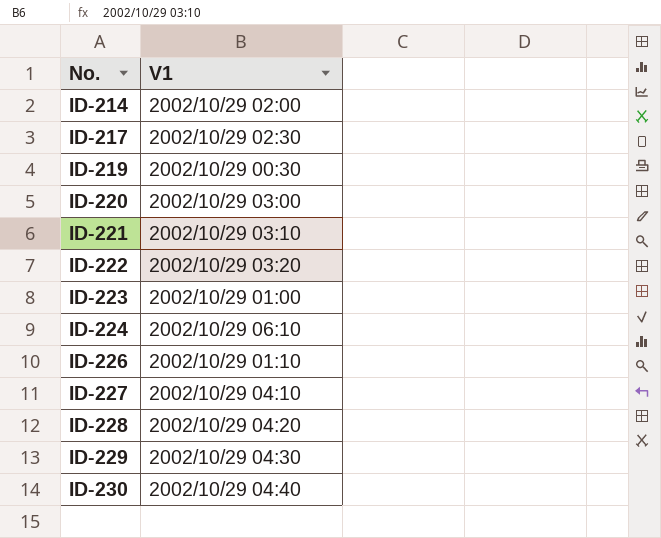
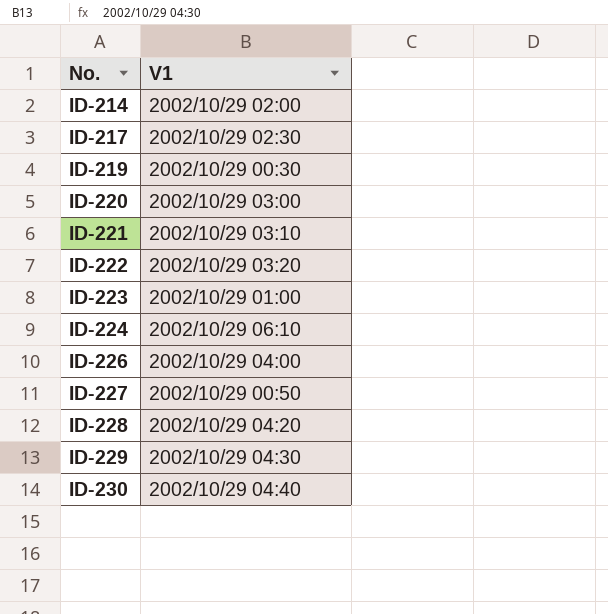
ID-226 | V1: 2002/10/29 01:10 -> 2002/10/29 04:00
ID-227 | V1: 2002/10/29 04:10 -> 2002/10/29 00:50

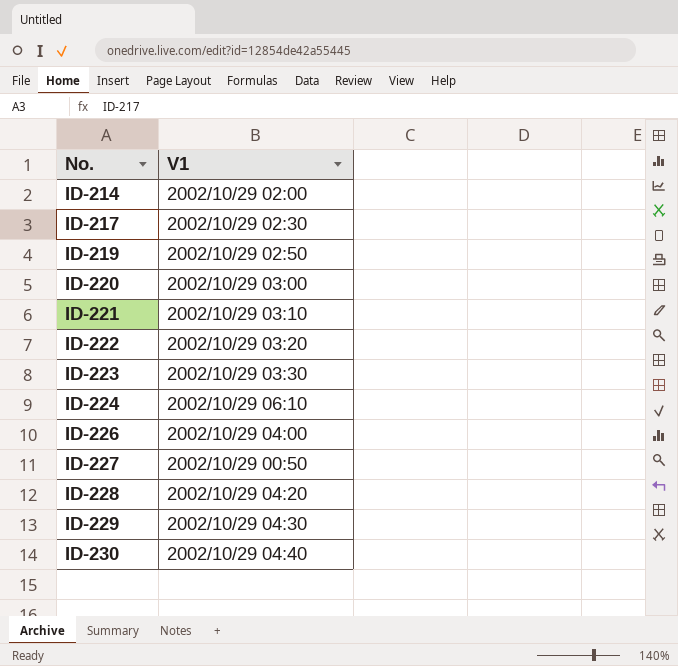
ID-219 | V1: 2002/10/29 00:30 -> 2002/10/29 02:50
ID-223 | V1: 2002/10/29 01:00 -> 2002/10/29 03:30

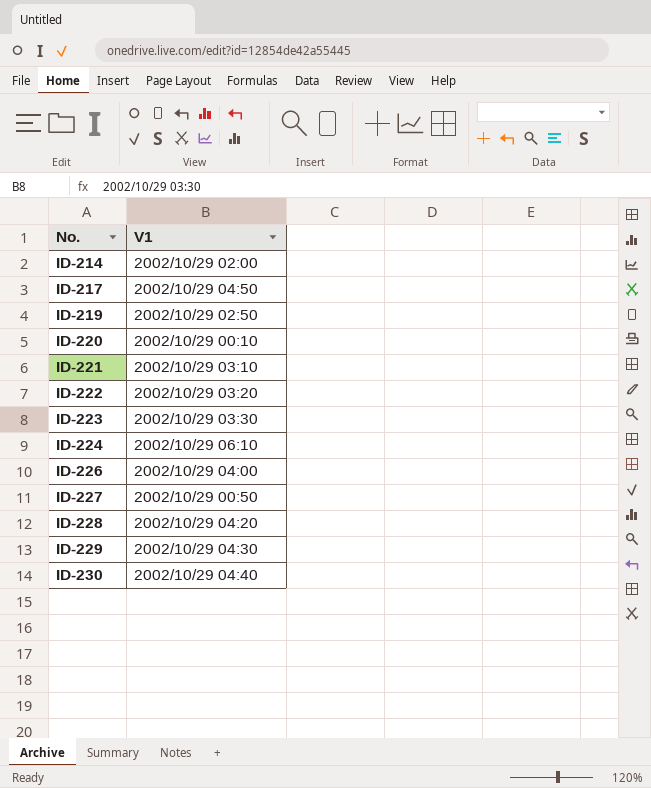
ID-217 | V1: 2002/10/29 02:30 -> 2002/10/29 04:50
ID-220 | V1: 2002/10/29 03:00 -> 2002/10/29 00:10

